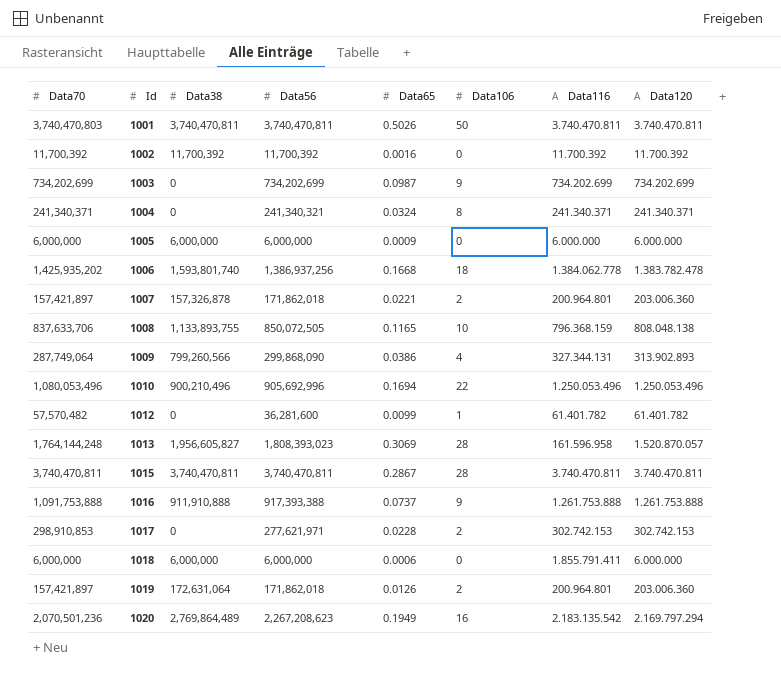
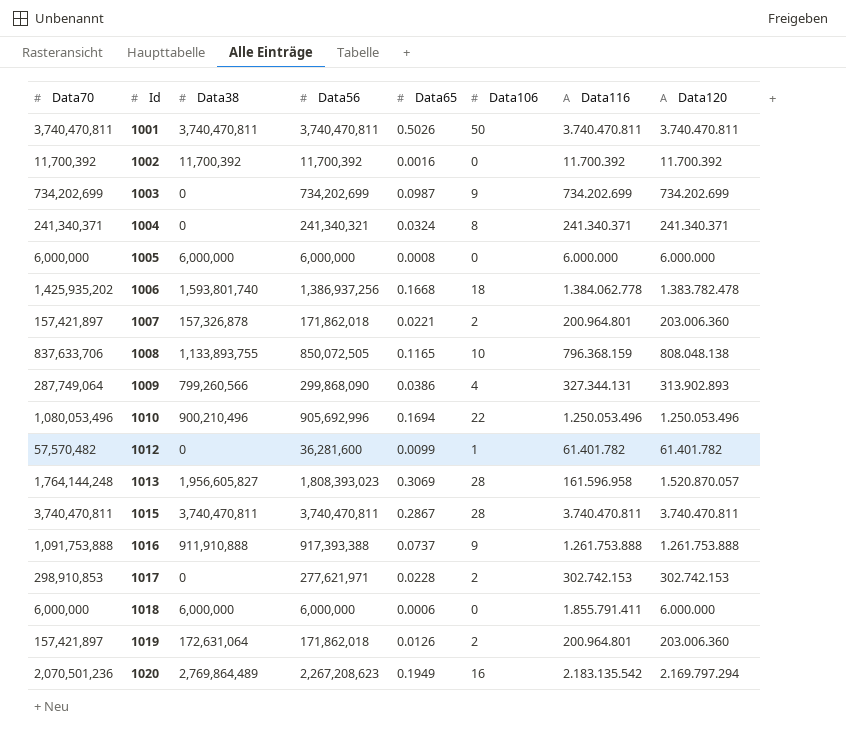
1001 | Data70: 3,740,470,803 -> 3,740,470,811
1005 | Data65: 0.0009 -> 0.0008

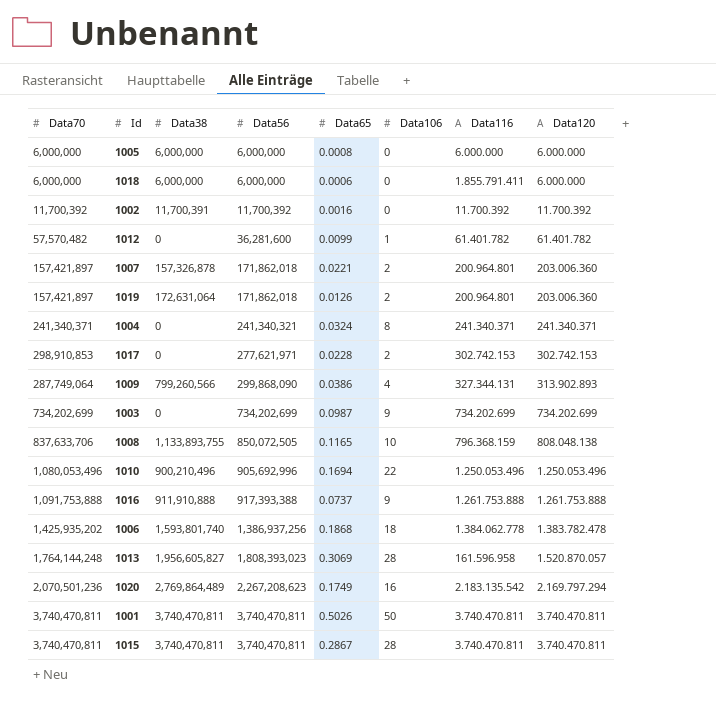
row order: Id ascending -> Data56 ascending
1002 | Data38: 11,700,392 -> 11,700,391
1006 | Data65: 0.1668 -> 0.1868
1020 | Data65: 0.1949 -> 0.1749

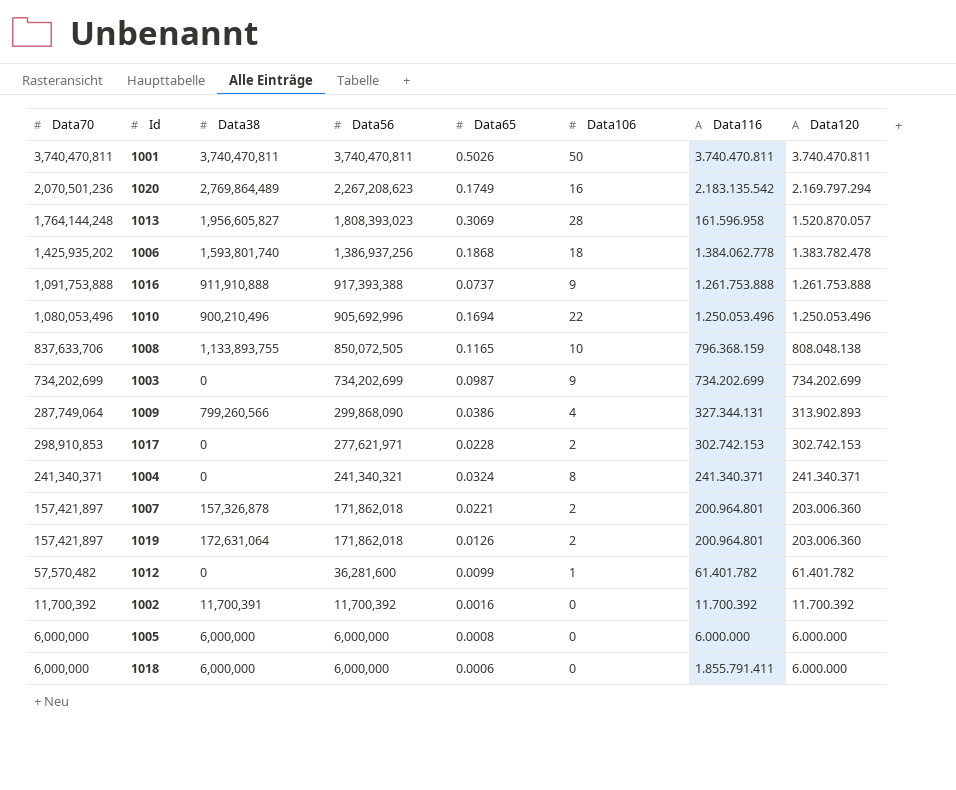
row order: Data56 ascending -> Data56 descending
row 1015: 3,740,470,811 | 3,740,470,811 | 3,740,470,811 | 0.2867 | 28 | 3.740.470.811 | 3.740.470.811 -> none

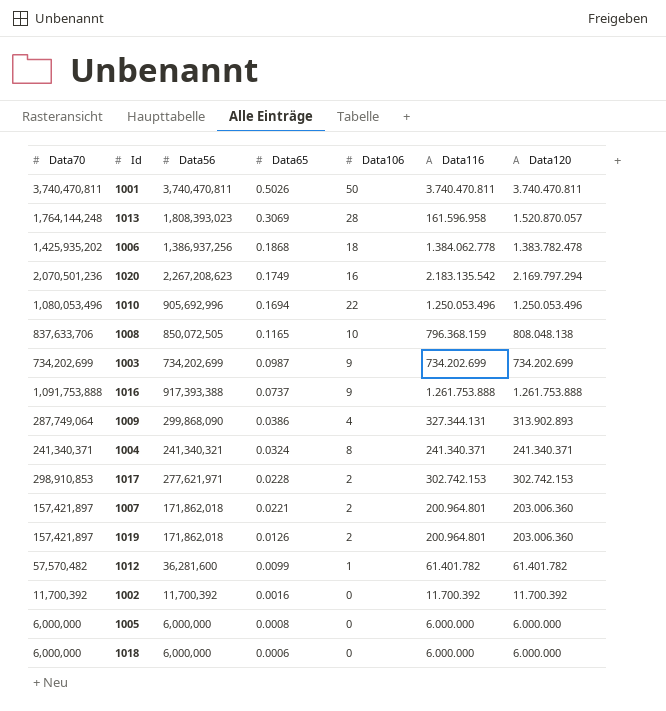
row order: Data56 descending -> Data65 descending
column Data38 | position: 3 -> none
1018 | Data116: 1.855.791.411 -> 6.000.000

